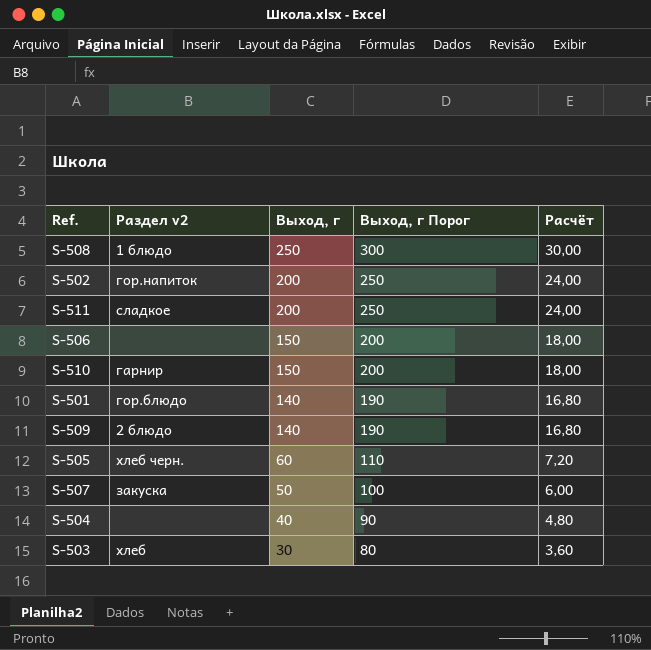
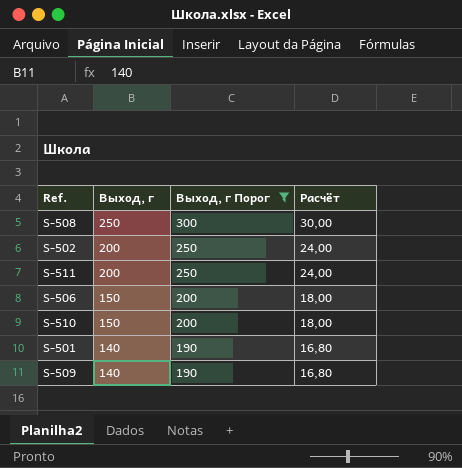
filter: none -> Выход, г Порог >= 190
column Раздел v2 | position: 2 -> none

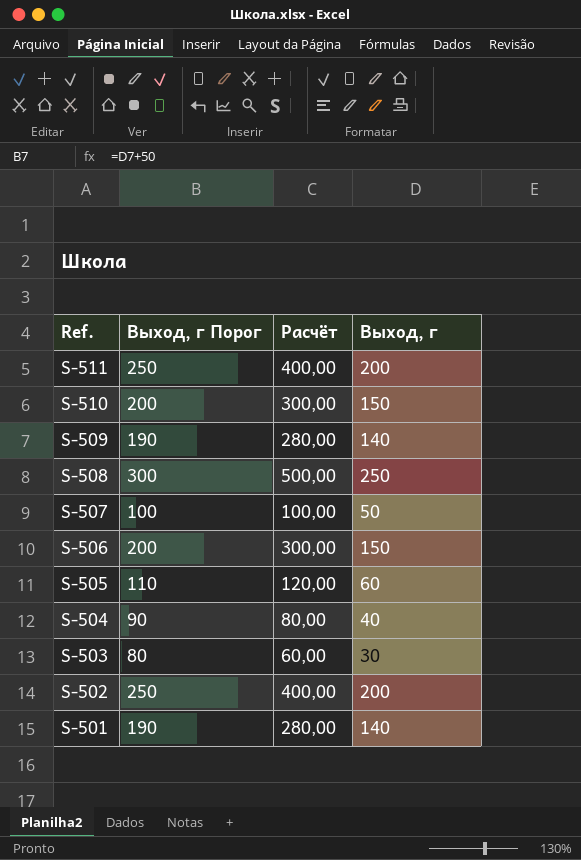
filter: Выход, г Порог >= 190 -> none
row order: Выход, г descending -> Ref. descending
column Расчёт | formula: [Выход, г] * 0,12 -> [Выход, г] * 2
column Выход, г | position: 2 -> 4

